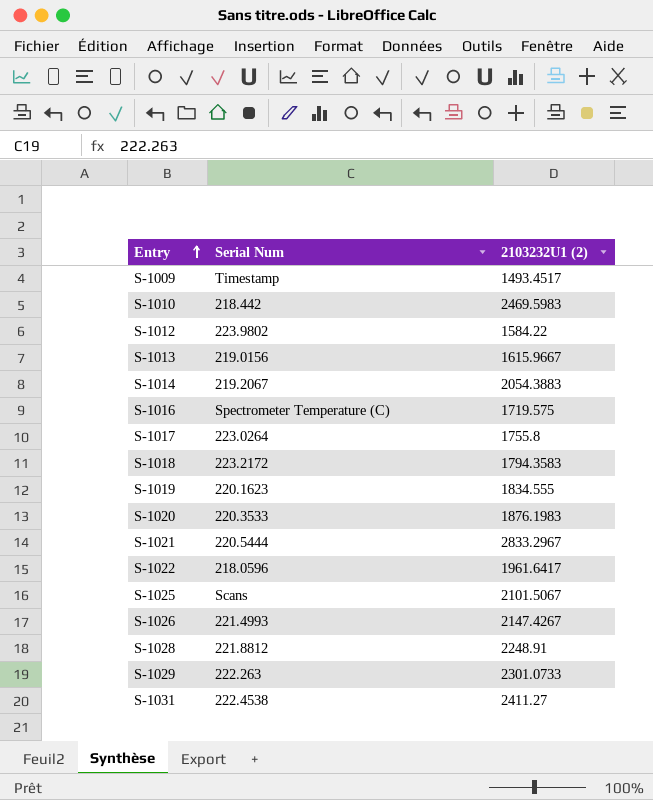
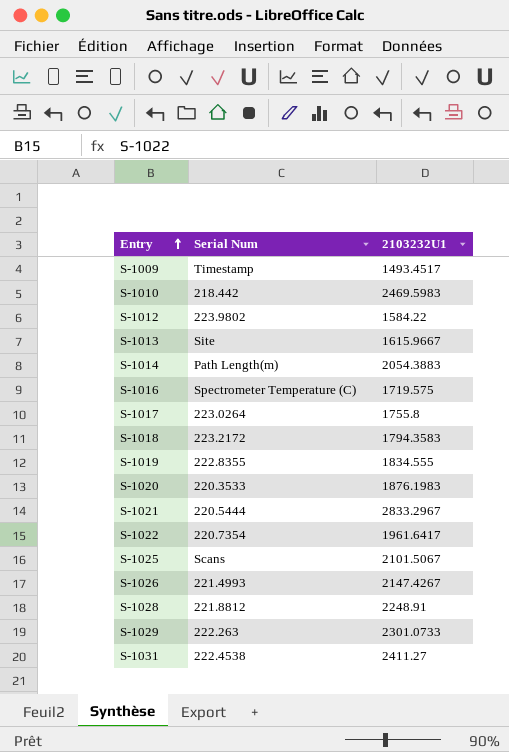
column name: 2103232U1 (2) -> 2103232U1
S-1013 | Serial Num: 219.0156 -> Site
S-1014 | Serial Num: 219.2067 -> Path Length(m)
S-1019 | Serial Num: 220.1623 -> 222.8355
S-1022 | Serial Num: 218.0596 -> 220.7354

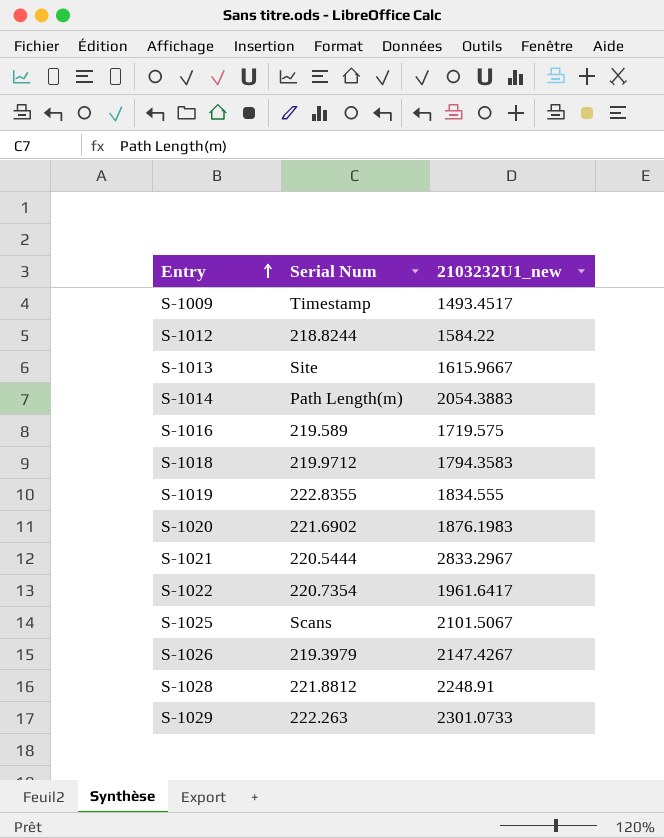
column name: 2103232U1 -> 2103232U1_new
row S-1010: 218.442 | 2469.5983 -> none
row S-1017: 223.0264 | 1755.8 -> none
row S-1031: 222.4538 | 2411.27 -> none
S-1012 | Serial Num: 223.9802 -> 218.8244
S-1016 | Serial Num: Spectrometer Temperature (C) -> 219.589
S-1018 | Serial Num: 223.2172 -> 219.9712
S-1020 | Serial Num: 220.3533 -> 221.6902
S-1026 | Serial Num: 221.4993 -> 219.3979

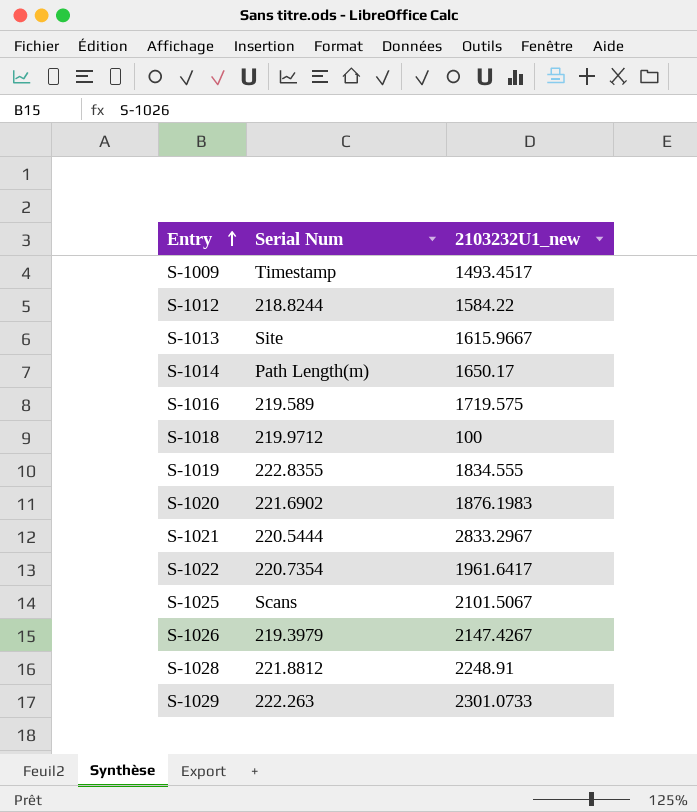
S-1014 | 2103232U1_new: 2054.3883 -> 1650.17
S-1018 | 2103232U1_new: 1794.3583 -> 100

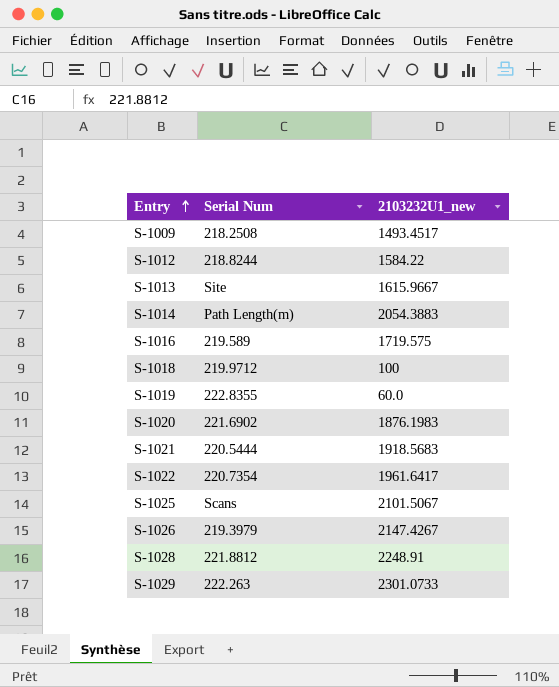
S-1009 | Serial Num: Timestamp -> 218.2508
S-1014 | 2103232U1_new: 1650.17 -> 2054.3883
S-1019 | 2103232U1_new: 1834.555 -> 60.0
S-1021 | 2103232U1_new: 2833.2967 -> 1918.5683

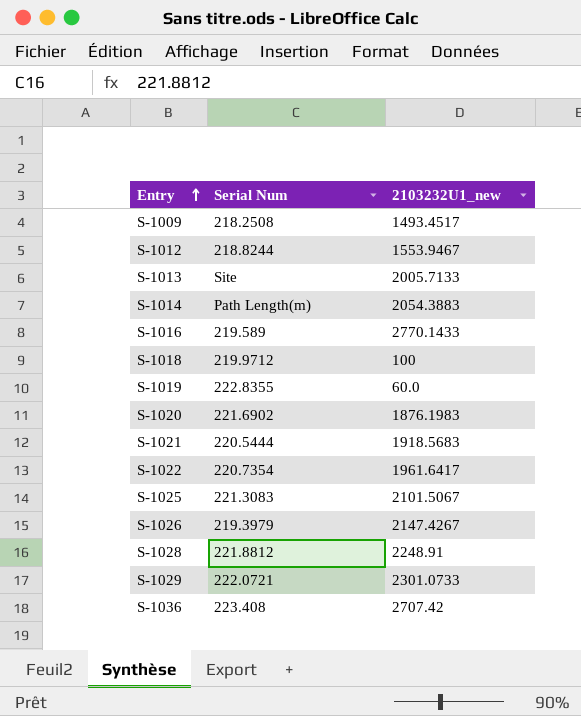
S-1012 | 2103232U1_new: 1584.22 -> 1553.9467
S-1013 | 2103232U1_new: 1615.9667 -> 2005.7133
S-1016 | 2103232U1_new: 1719.575 -> 2770.1433
S-1025 | Serial Num: Scans -> 221.3083
S-1029 | Serial Num: 222.263 -> 222.0721
row S-1036: none -> 223.408 | 2707.42

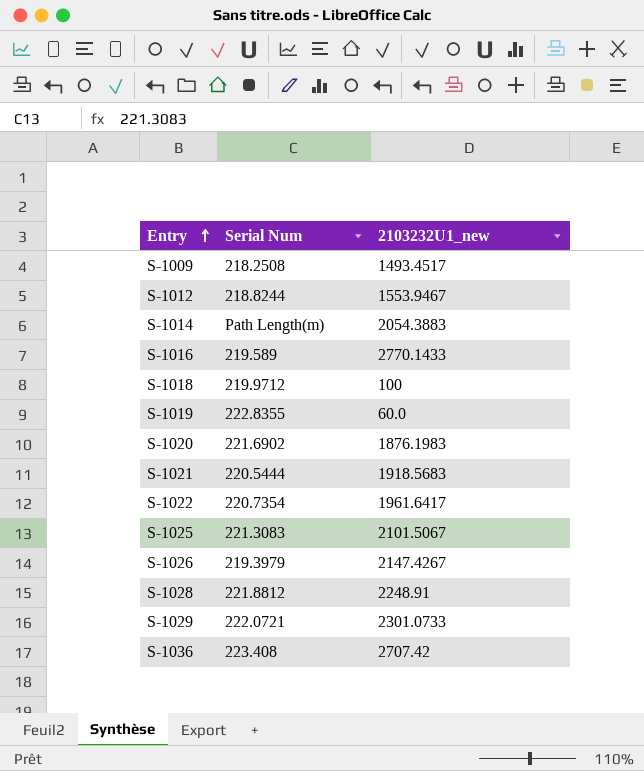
row S-1013: Site | 2005.7133 -> none

